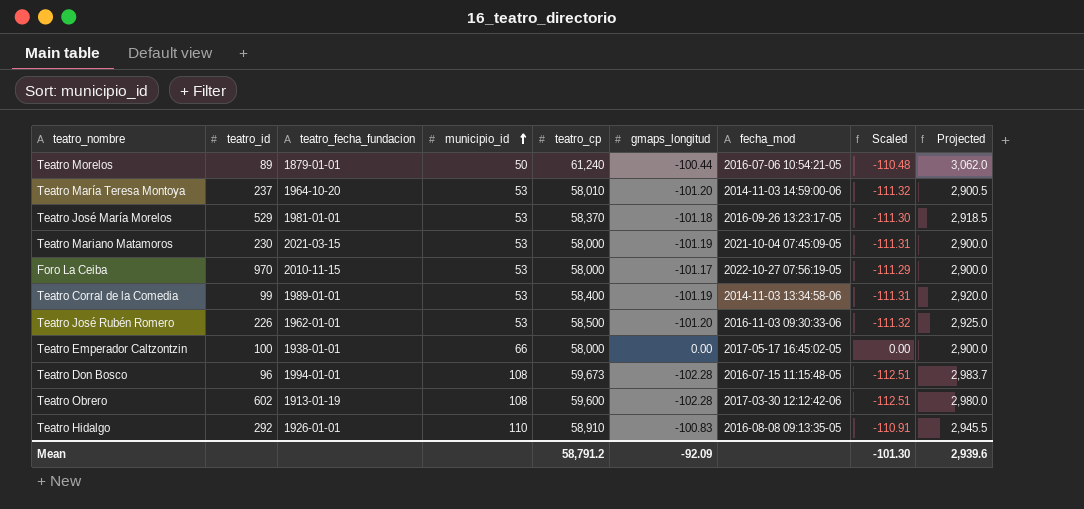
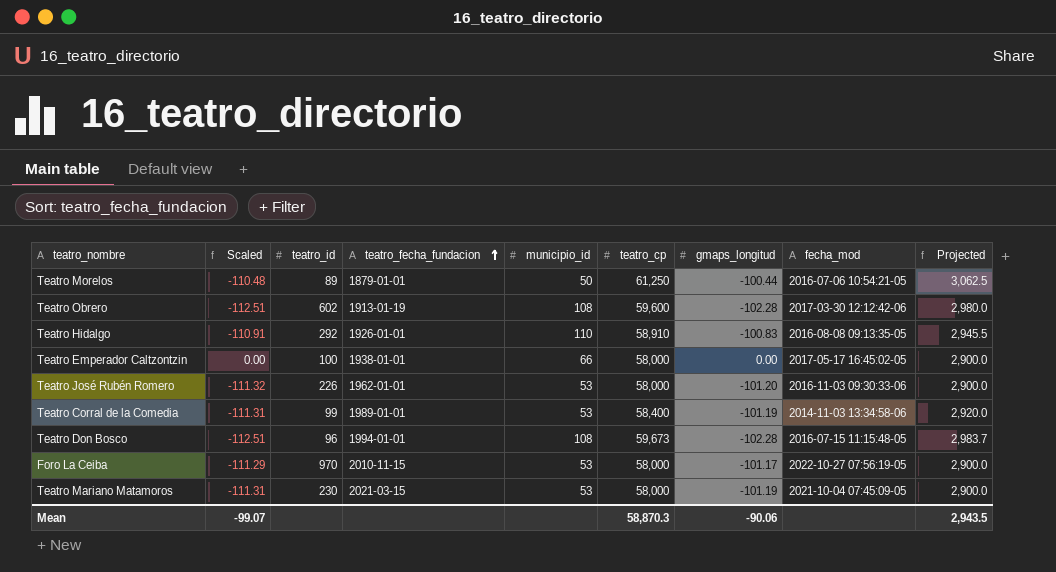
row order: municipio_id ascending -> teatro_fecha_fundacion ascending
column Scaled | position: 8 -> 2
row Teatro María Teresa Montoya: 237 | 1964-10-20 | 53 | 58,010 | -101.20 | 2014-11-03 14:59:00-06 | -111.32 | 2,900.5 -> none
row Teatro José María Morelos: 529 | 1981-01-01 | 53 | 58,370 | -101.18 | 2016-09-26 13:23:17-05 | -111.30 | 2,918.5 -> none
Teatro Morelos | teatro_cp: 61,240 -> 61,250
Teatro Morelos | Projected: 3,062.0 -> 3,062.5
Teatro José Rubén Romero | teatro_cp: 58,500 -> 58,000
Teatro José Rubén Romero | Projected: 2,925.0 -> 2,900.0
Mean | Scaled: -101.30 -> -99.07
Mean | teatro_cp: 58,791.2 -> 58,870.3
Mean | gmaps_longitud: -92.09 -> -90.06
Mean | Projected: 2,939.6 -> 2,943.5

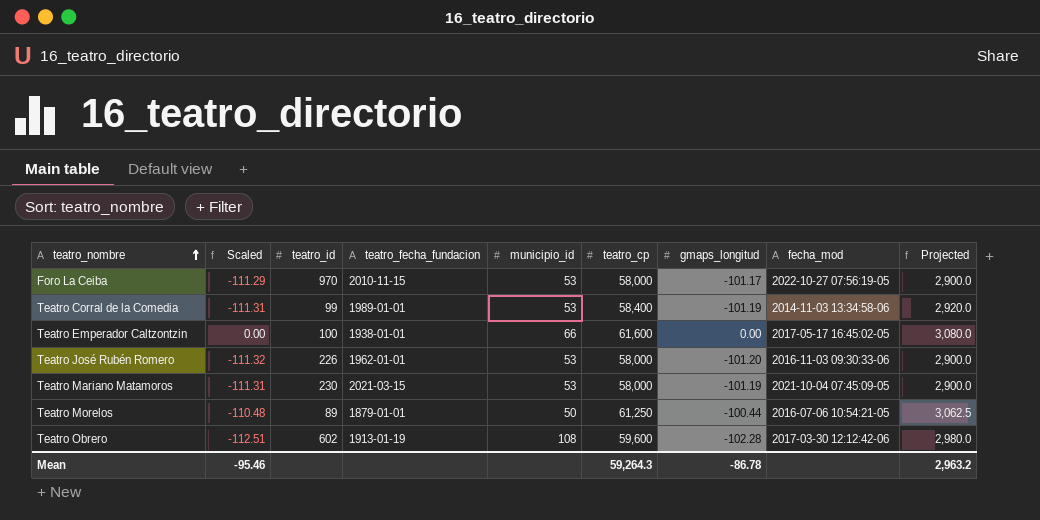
row order: teatro_fecha_fundacion ascending -> teatro_nombre ascending
row Teatro Hidalgo: -110.91 | 292 | 1926-01-01 | 110 | 58,910 | -100.83 | 2016-08-08 09:13:35-05 | 2,945.5 -> none
row Teatro Don Bosco: -112.51 | 96 | 1994-01-01 | 108 | 59,673 | -102.28 | 2016-07-15 11:15:48-05 | 2,983.7 -> none
Teatro Emperador Caltzontzin | teatro_cp: 58,000 -> 61,600
Teatro Emperador Caltzontzin | Projected: 2,900.0 -> 3,080.0
Mean | Scaled: -99.07 -> -95.46
Mean | teatro_cp: 58,870.3 -> 59,264.3
Mean | gmaps_longitud: -90.06 -> -86.78
Mean | Projected: 2,943.5 -> 2,963.2

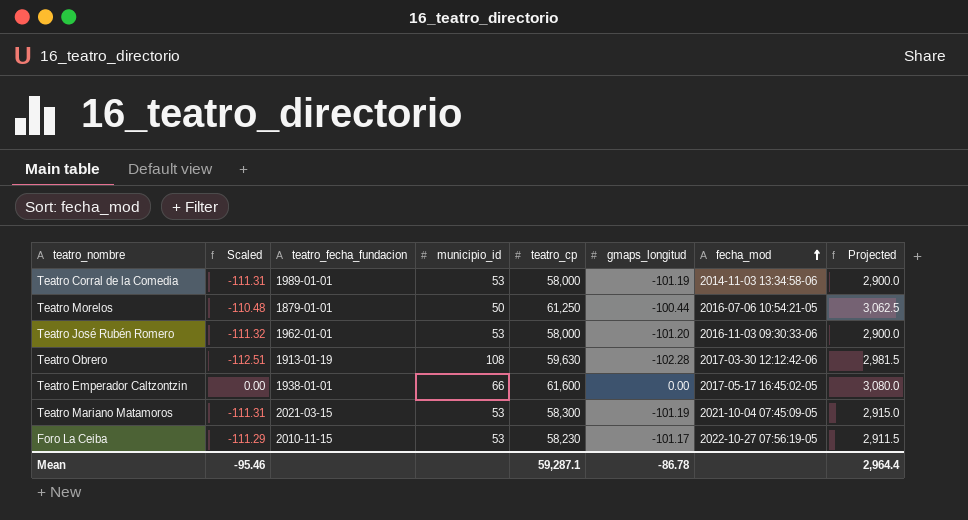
row order: teatro_nombre ascending -> fecha_mod ascending
column teatro_id | position: 3 -> none
Teatro Corral de la Comedia | teatro_cp: 58,400 -> 58,000
Teatro Corral de la Comedia | Projected: 2,920.0 -> 2,900.0
Teatro Obrero | teatro_cp: 59,600 -> 59,630
Teatro Obrero | Projected: 2,980.0 -> 2,981.5
Teatro Mariano Matamoros | teatro_cp: 58,000 -> 58,300
Teatro Mariano Matamoros | Projected: 2,900.0 -> 2,915.0
Foro La Ceiba | teatro_cp: 58,000 -> 58,230
Foro La Ceiba | Projected: 2,900.0 -> 2,911.5
Mean | teatro_cp: 59,264.3 -> 59,287.1
Mean | Projected: 2,963.2 -> 2,964.4

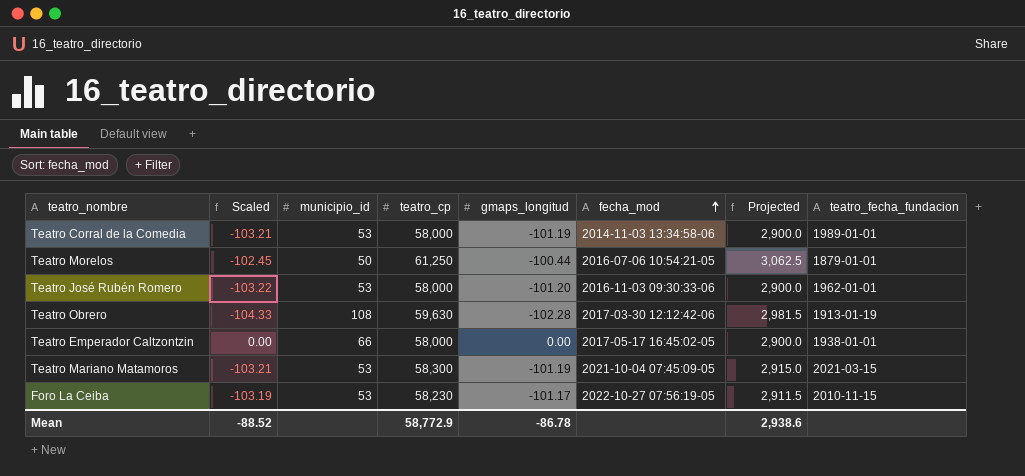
column Scaled | formula: [gmaps_longitud] * 1.1 -> [gmaps_longitud] * 1.02
column teatro_fecha_fundacion | position: 3 -> 8
Teatro Emperador Caltzontzin | teatro_cp: 61,600 -> 58,000
Teatro Emperador Caltzontzin | Projected: 3,080.0 -> 2,900.0
Mean | Scaled: -95.46 -> -88.52
Mean | teatro_cp: 59,287.1 -> 58,772.9
Mean | Projected: 2,964.4 -> 2,938.6

